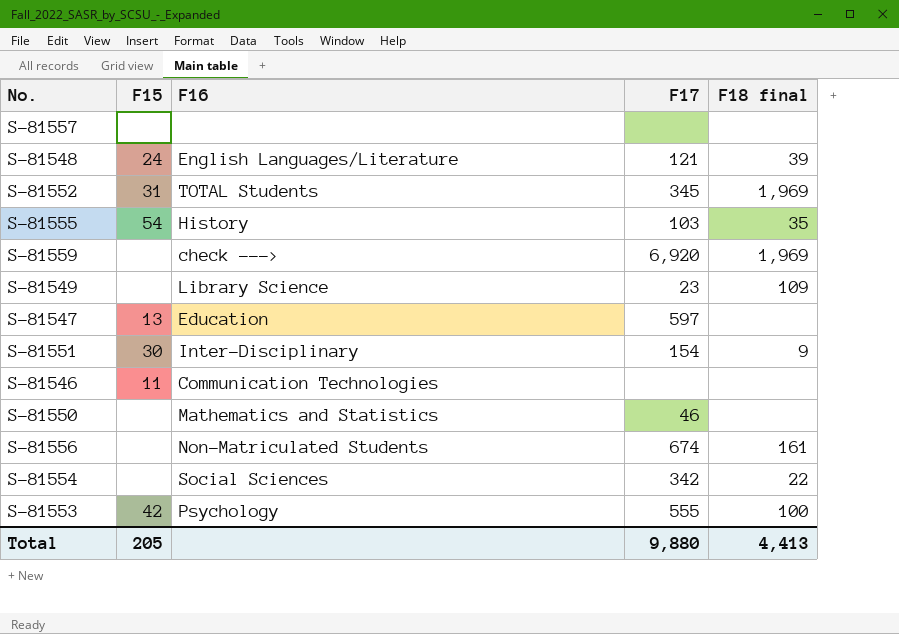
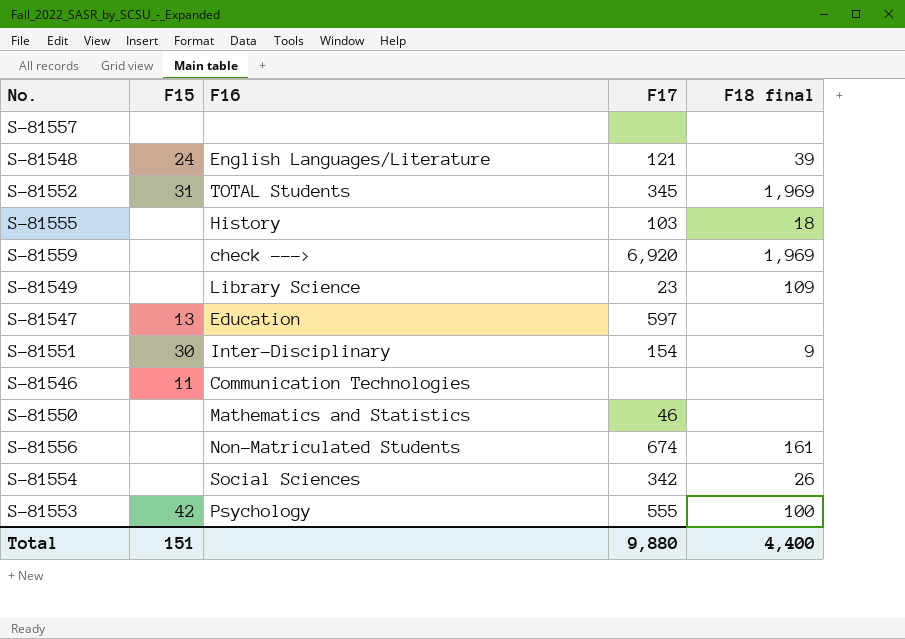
S-81555 | F15: 54 -> none
S-81555 | F18 final: 35 -> 18
S-81554 | F18 final: 22 -> 26
Total | F15: 205 -> 151
Total | F18 final: 4,413 -> 4,400

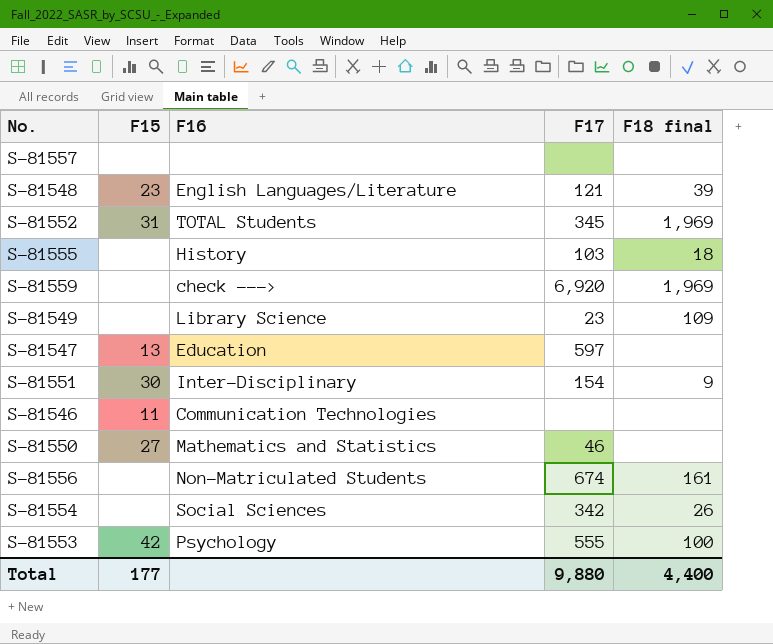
S-81548 | F15: 24 -> 23
S-81550 | F15: none -> 27
Total | F15: 151 -> 177

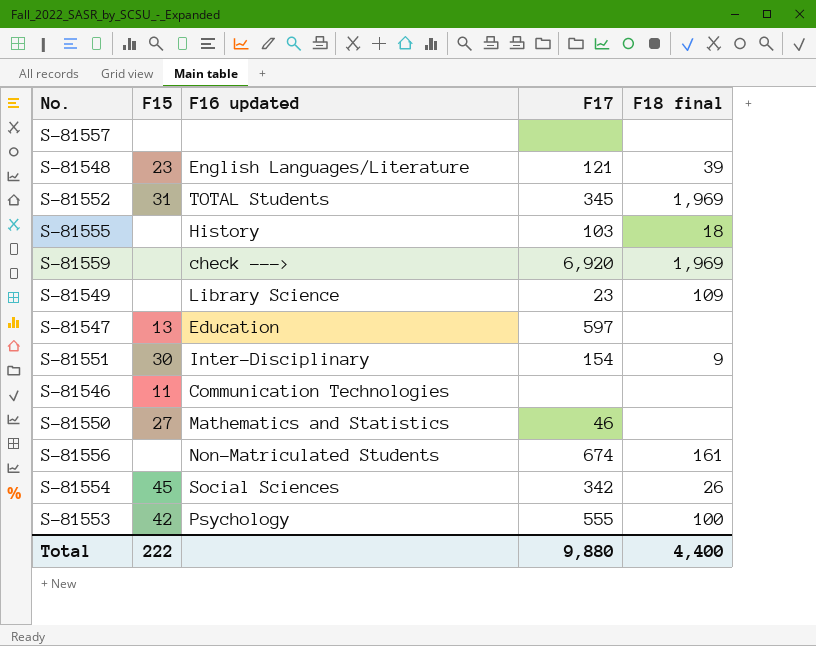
column name: F16 -> F16 updated
S-81554 | F15: none -> 45
Total | F15: 177 -> 222

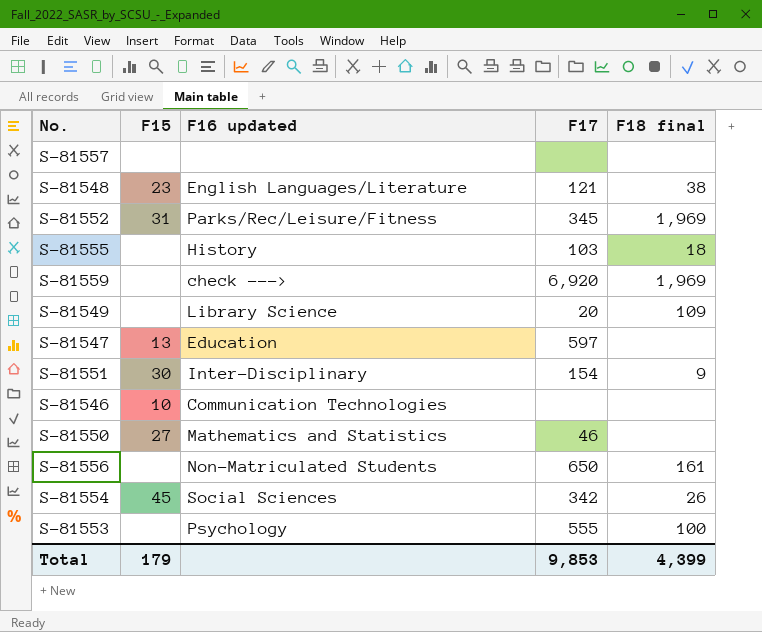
S-81548 | F18 final: 39 -> 38
S-81552 | F16 updated: TOTAL Students -> Parks/Rec/Leisure/Fitness
S-81549 | F17: 23 -> 20
S-81546 | F15: 11 -> 10
S-81556 | F17: 674 -> 650
S-81553 | F15: 42 -> none
Total | F15: 222 -> 179
Total | F17: 9,880 -> 9,853
Total | F18 final: 4,400 -> 4,399

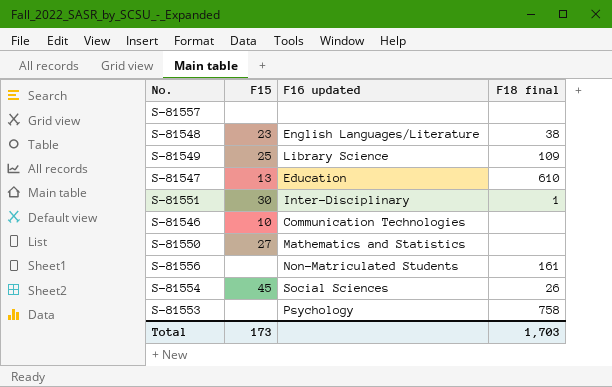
column F17 | position: 4 -> none
row S-81552: 31 | Parks/Rec/Leisure/Fitness | 345 | 1,969 -> none
row S-81555: none | History | 103 | 18 -> none
row S-81559: none | check ---> | 6,920 | 1,969 -> none
S-81549 | F15: none -> 25
S-81547 | F18 final: none -> 610
S-81551 | F18 final: 9 -> 1
S-81553 | F18 final: 100 -> 758
Total | F15: 179 -> 173
Total | F18 final: 4,399 -> 1,703

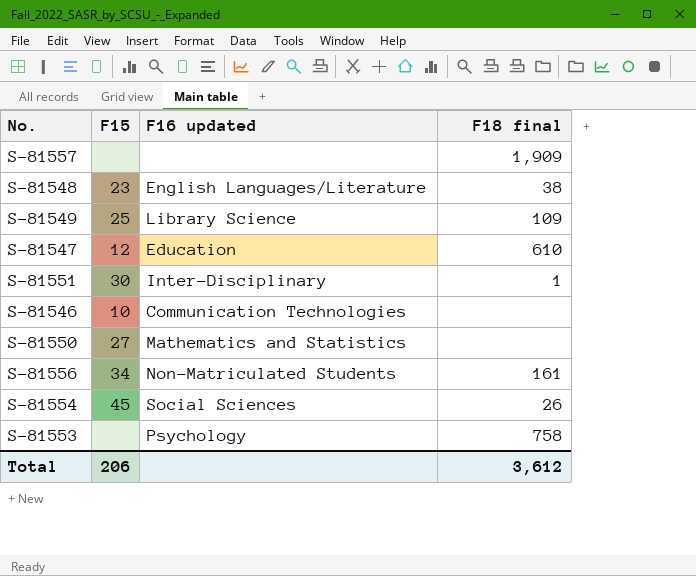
S-81557 | F18 final: none -> 1,909
S-81547 | F15: 13 -> 12
S-81556 | F15: none -> 34
Total | F15: 173 -> 206
Total | F18 final: 1,703 -> 3,612

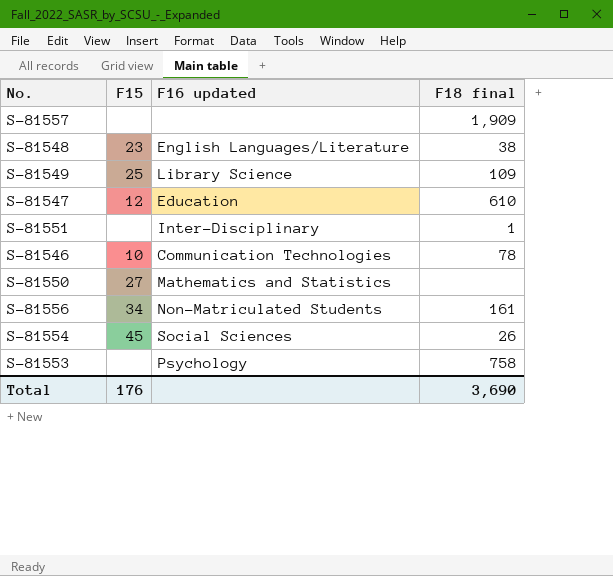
S-81551 | F15: 30 -> none
S-81546 | F18 final: none -> 78
Total | F15: 206 -> 176
Total | F18 final: 3,612 -> 3,690

